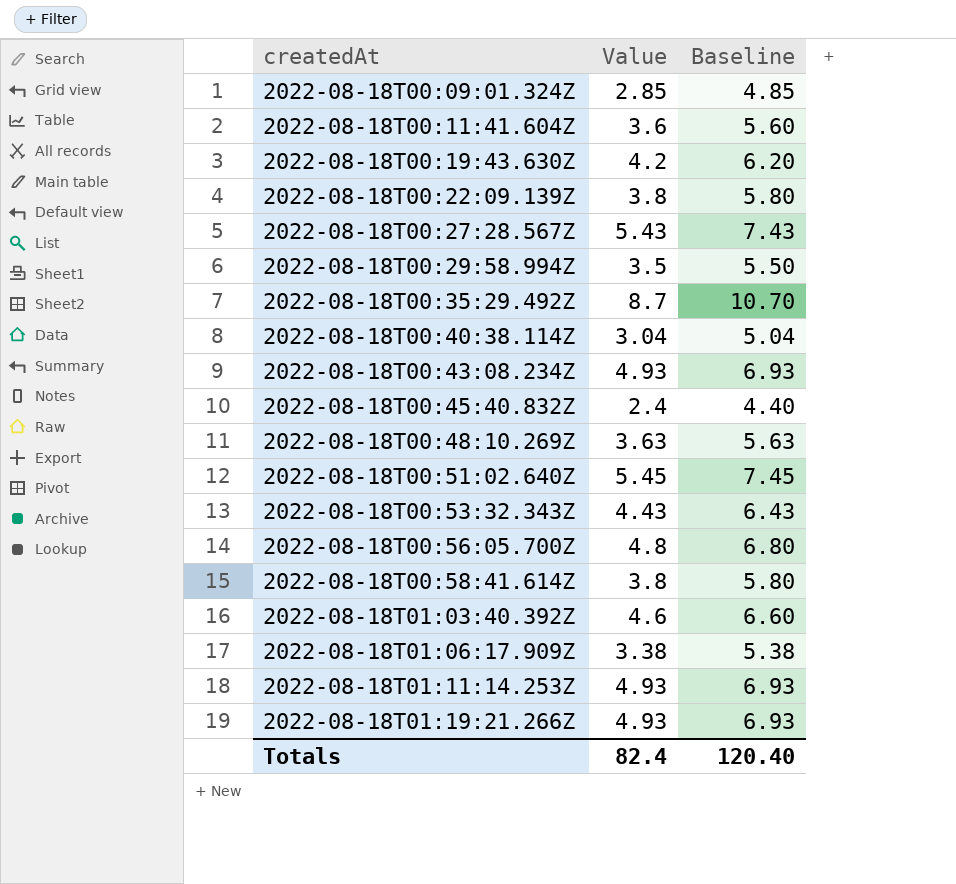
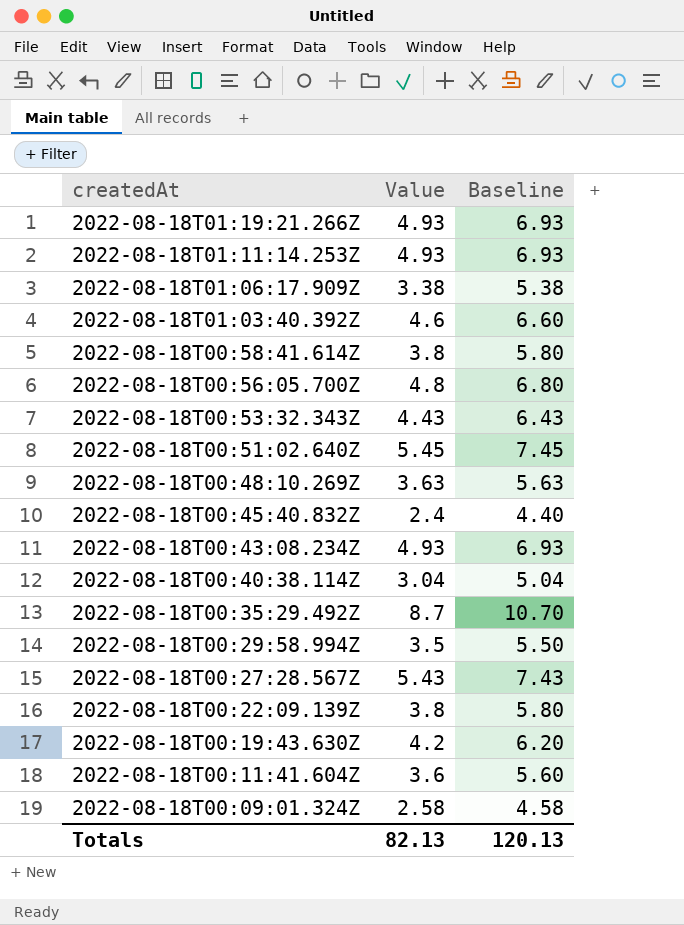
row order: createdAt ascending -> createdAt descending
2022-08-18T00:09:01.324Z | Value: 2.85 -> 2.58
2022-08-18T00:09:01.324Z | Baseline: 4.85 -> 4.58
Totals | Value: 82.4 -> 82.13
Totals | Baseline: 120.40 -> 120.13

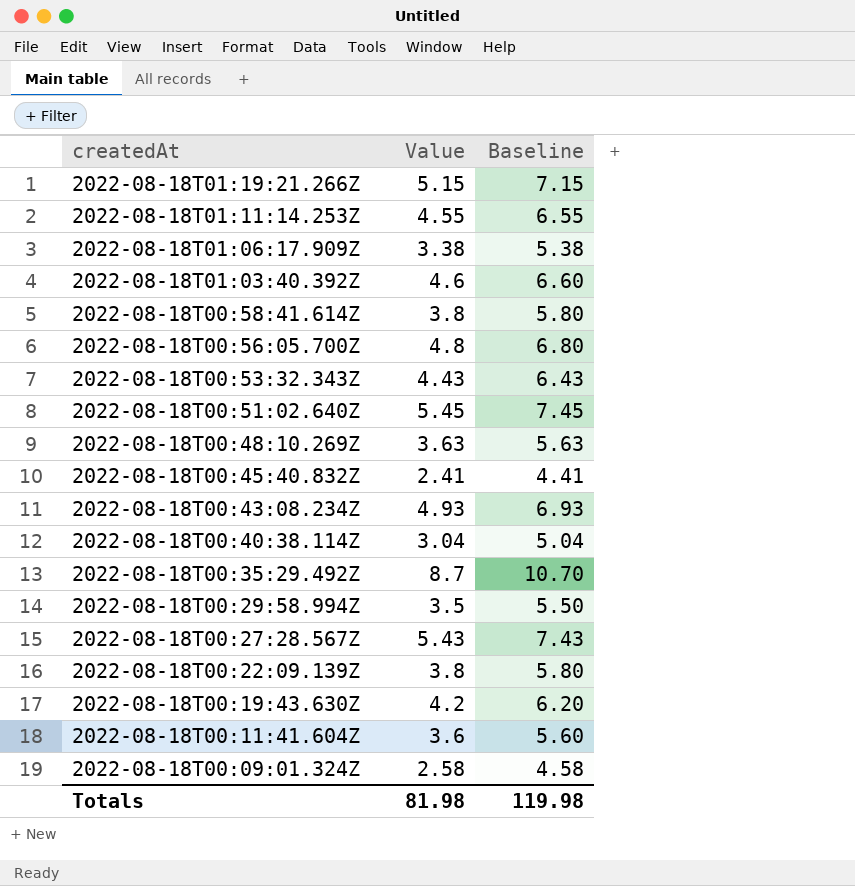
2022-08-18T01:19:21.266Z | Value: 4.93 -> 5.15
2022-08-18T01:19:21.266Z | Baseline: 6.93 -> 7.15
2022-08-18T01:11:14.253Z | Value: 4.93 -> 4.55
2022-08-18T01:11:14.253Z | Baseline: 6.93 -> 6.55
2022-08-18T00:45:40.832Z | Value: 2.4 -> 2.41
2022-08-18T00:45:40.832Z | Baseline: 4.40 -> 4.41
Totals | Value: 82.13 -> 81.98
Totals | Baseline: 120.13 -> 119.98

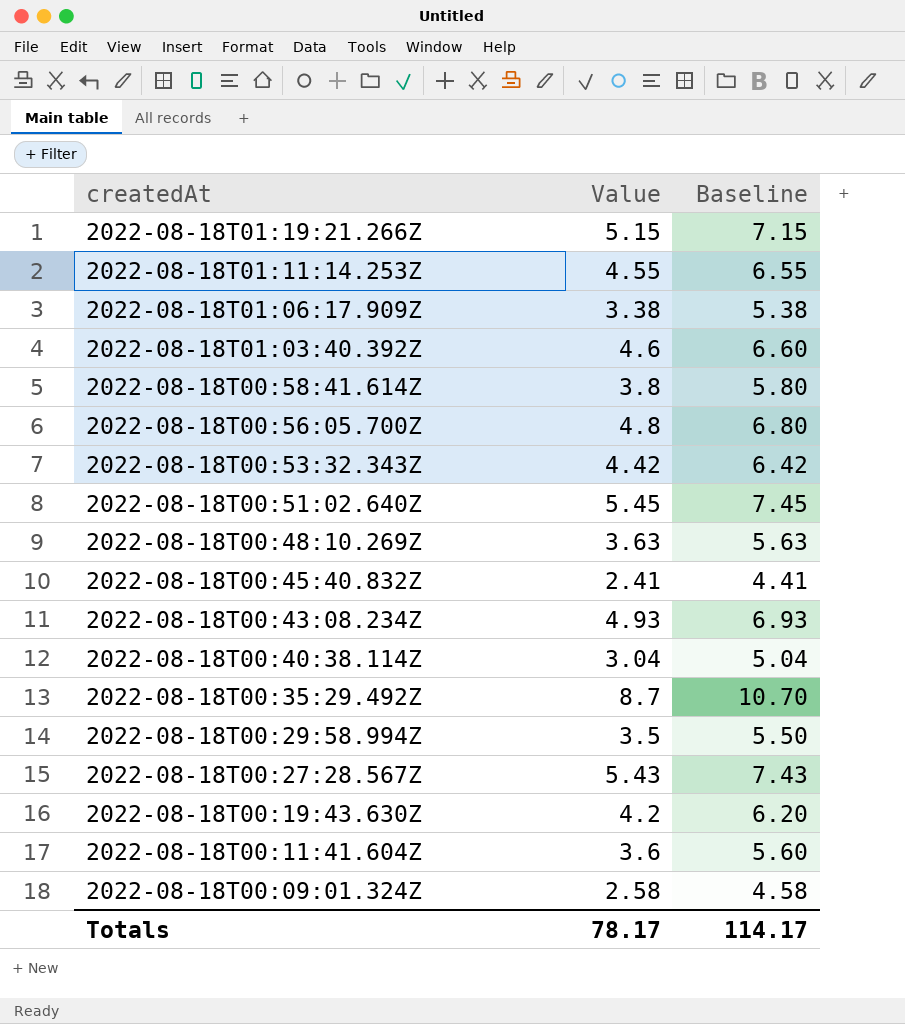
row 2022-08-18T00:22:09.139Z: 3.8 | 5.80 -> none
2022-08-18T00:53:32.343Z | Value: 4.43 -> 4.42
2022-08-18T00:53:32.343Z | Baseline: 6.43 -> 6.42
Totals | Value: 81.98 -> 78.17
Totals | Baseline: 119.98 -> 114.17

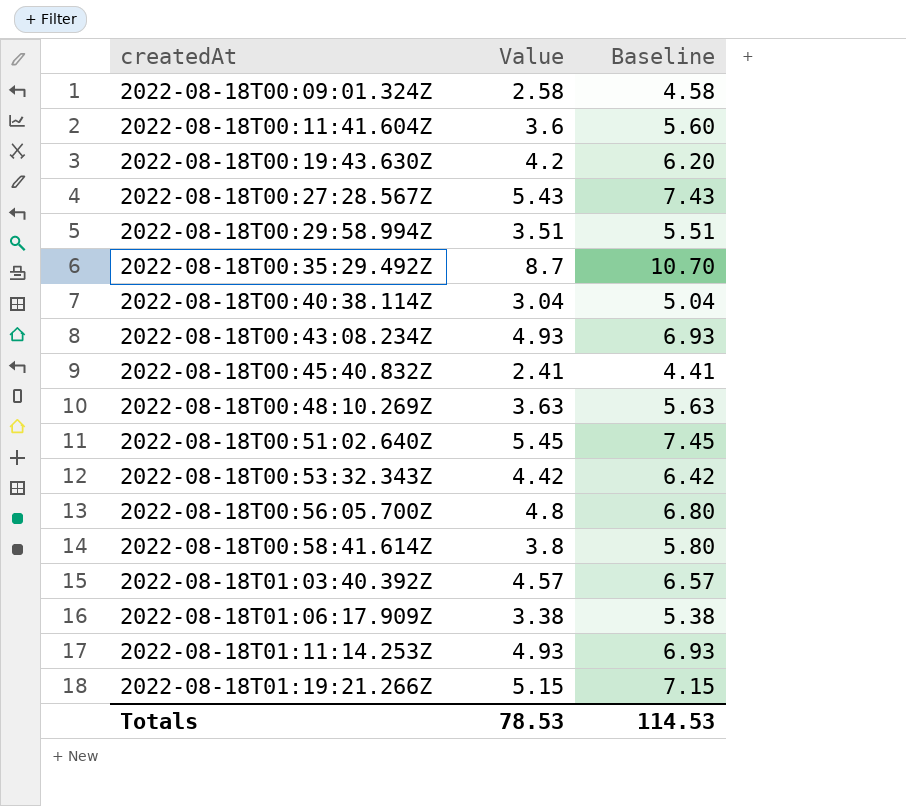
row order: createdAt descending -> createdAt ascending
2022-08-18T00:29:58.994Z | Value: 3.5 -> 3.51
2022-08-18T00:29:58.994Z | Baseline: 5.50 -> 5.51
2022-08-18T01:03:40.392Z | Value: 4.6 -> 4.57
2022-08-18T01:03:40.392Z | Baseline: 6.60 -> 6.57
2022-08-18T01:11:14.253Z | Value: 4.55 -> 4.93
2022-08-18T01:11:14.253Z | Baseline: 6.55 -> 6.93
Totals | Value: 78.17 -> 78.53
Totals | Baseline: 114.17 -> 114.53

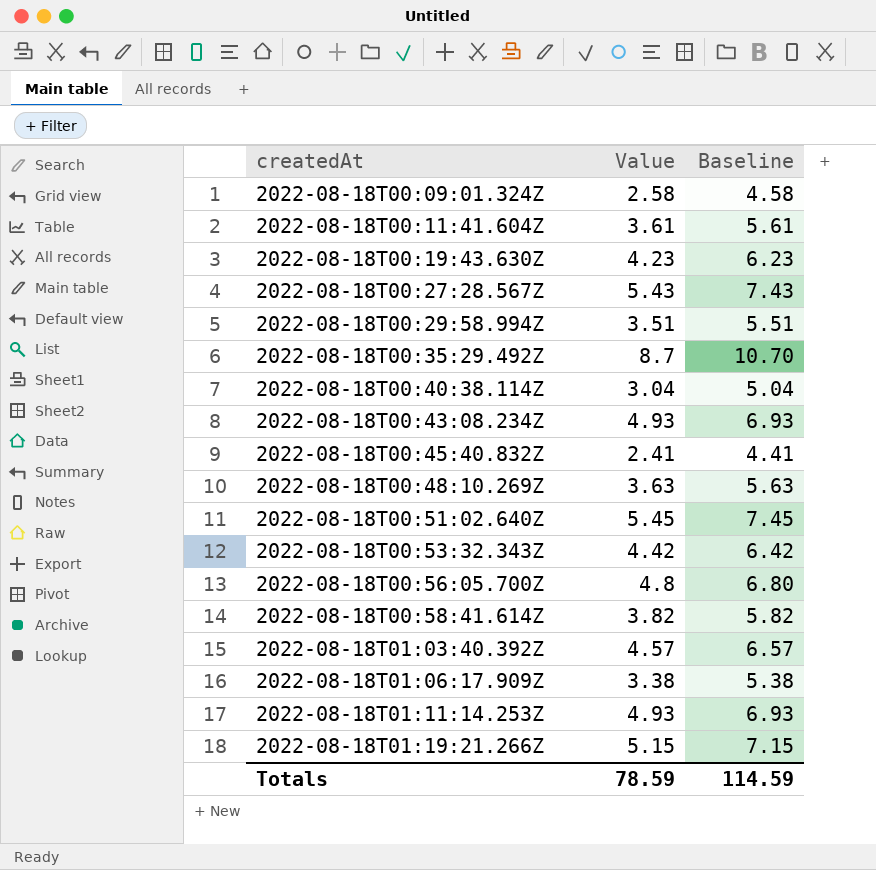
2022-08-18T00:11:41.604Z | Value: 3.6 -> 3.61
2022-08-18T00:11:41.604Z | Baseline: 5.60 -> 5.61
2022-08-18T00:19:43.630Z | Value: 4.2 -> 4.23
2022-08-18T00:19:43.630Z | Baseline: 6.20 -> 6.23
2022-08-18T00:58:41.614Z | Value: 3.8 -> 3.82
2022-08-18T00:58:41.614Z | Baseline: 5.80 -> 5.82
Totals | Value: 78.53 -> 78.59
Totals | Baseline: 114.53 -> 114.59

